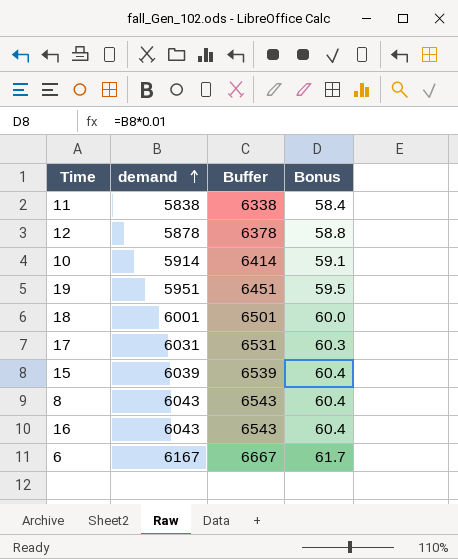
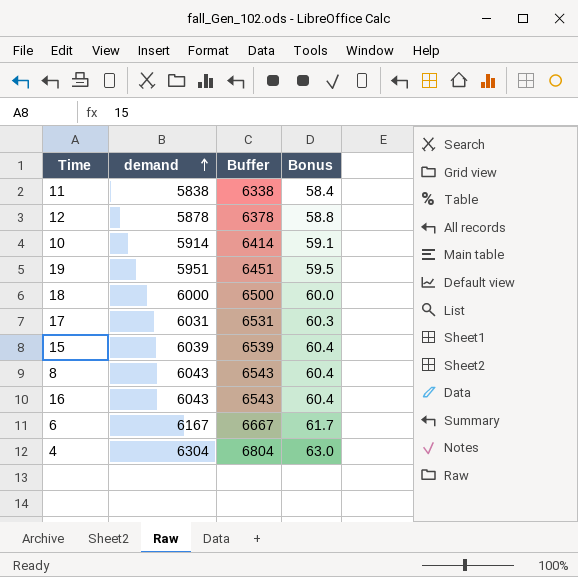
18 | demand: 6001 -> 6000
18 | Buffer: 6501 -> 6500
row 4: none -> 6304 | 6804 | 63.0

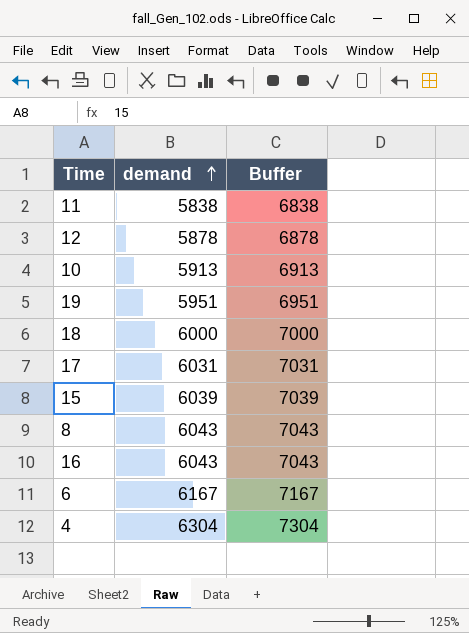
column Bonus | formula: [demand] * 0.01 -> none
column Buffer | formula: [demand] + 500 -> [demand] + 1000
10 | demand: 5914 -> 5913

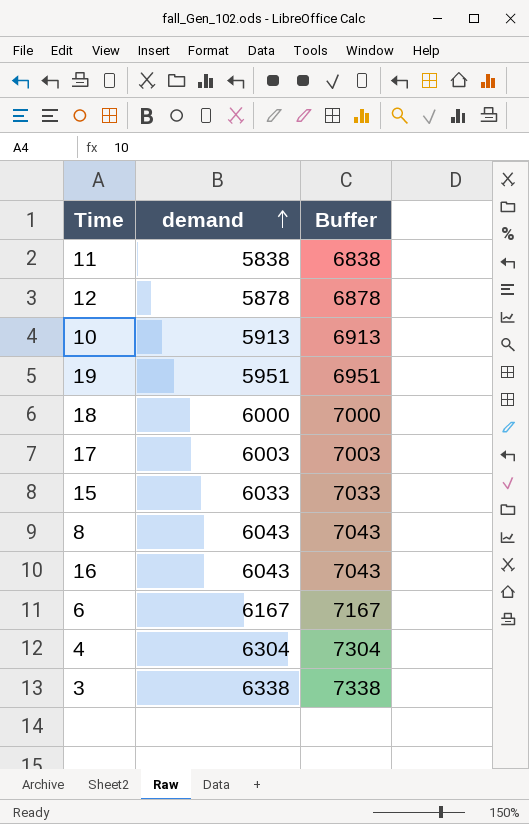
17 | demand: 6031 -> 6003
17 | Buffer: 7031 -> 7003
15 | demand: 6039 -> 6033
15 | Buffer: 7039 -> 7033
row 3: none -> 6338 | 7338

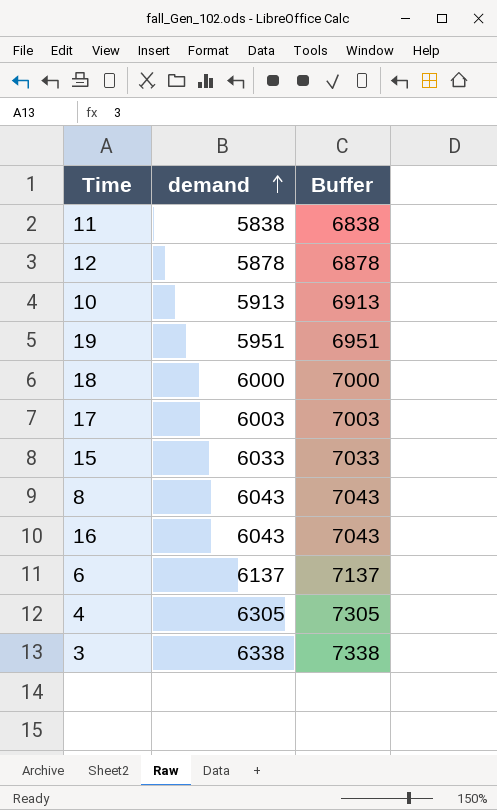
6 | demand: 6167 -> 6137
6 | Buffer: 7167 -> 7137
4 | demand: 6304 -> 6305
4 | Buffer: 7304 -> 7305

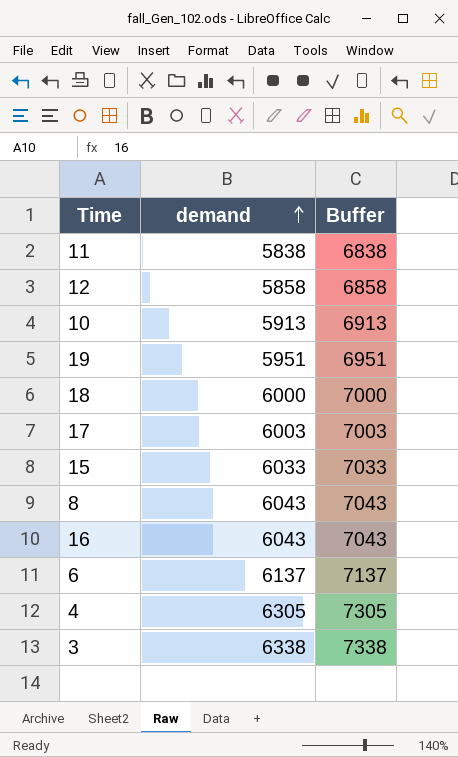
12 | demand: 5878 -> 5858
12 | Buffer: 6878 -> 6858

